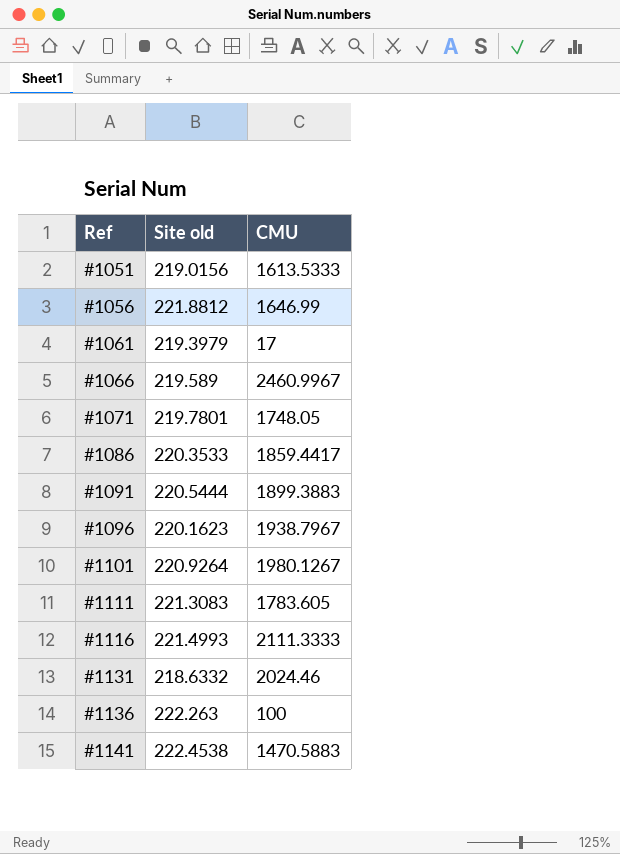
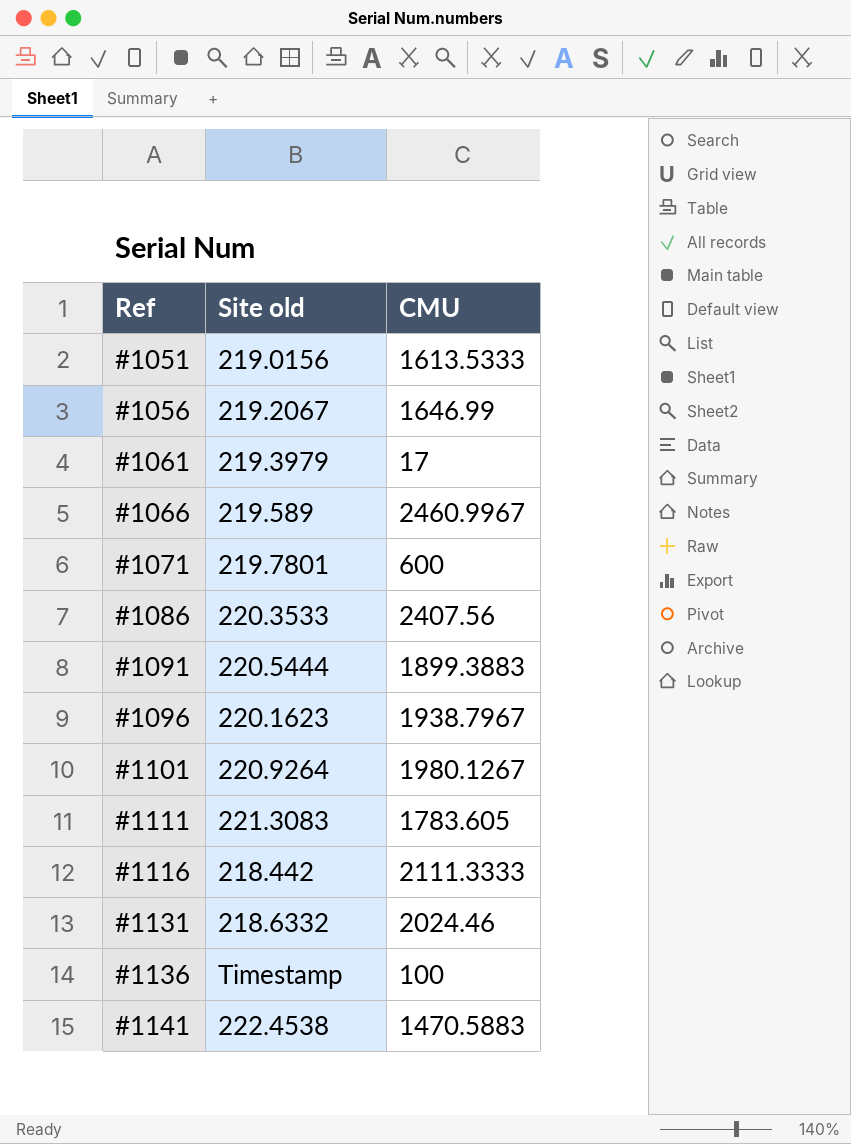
#1056 | Site old: 221.8812 -> 219.2067
#1071 | CMU: 1748.05 -> 600
#1086 | CMU: 1859.4417 -> 2407.56
#1116 | Site old: 221.4993 -> 218.442
#1136 | Site old: 222.263 -> Timestamp

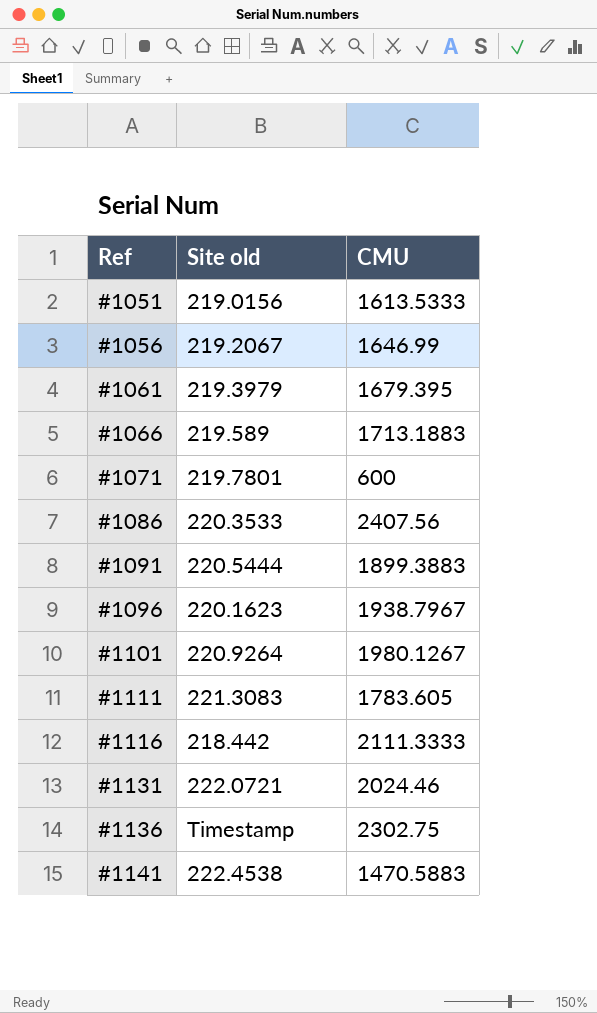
#1061 | CMU: 17 -> 1679.395
#1066 | CMU: 2460.9967 -> 1713.1883
#1131 | Site old: 218.6332 -> 222.0721
#1136 | CMU: 100 -> 2302.75

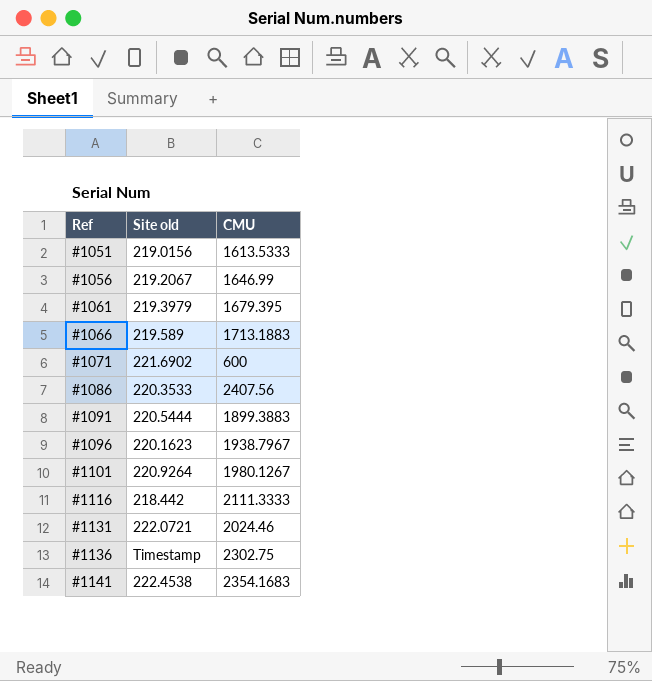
row #1111: 221.3083 | 1783.605 -> none
#1071 | Site old: 219.7801 -> 221.6902
#1141 | CMU: 1470.5883 -> 2354.1683

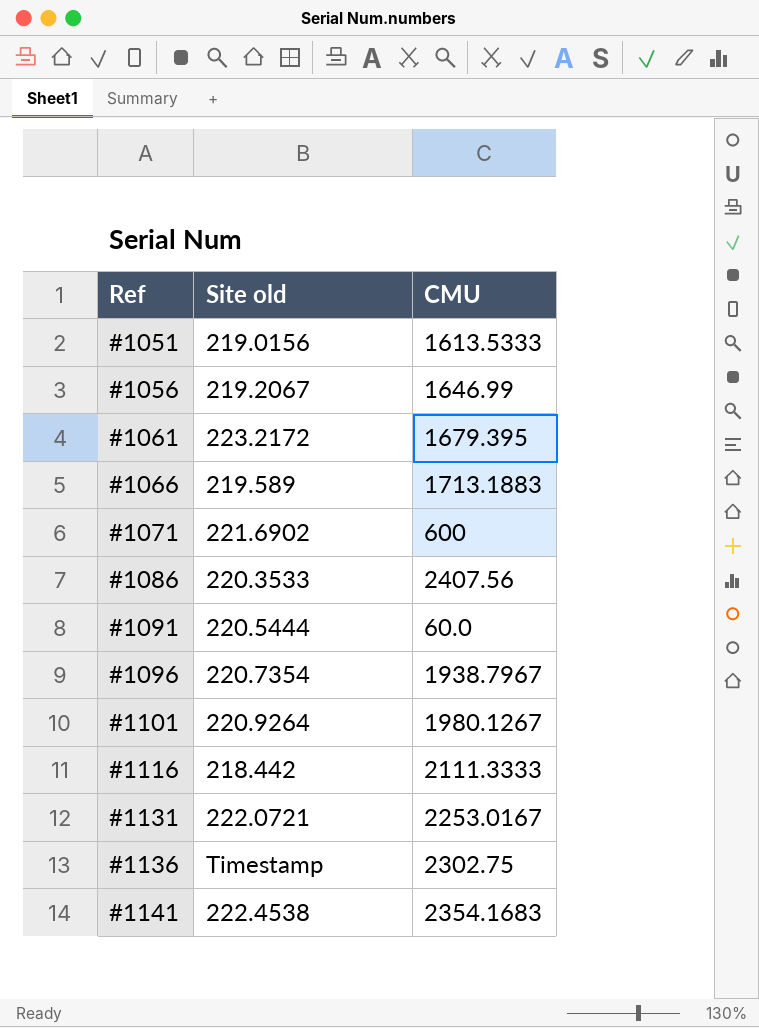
#1061 | Site old: 219.3979 -> 223.2172
#1091 | CMU: 1899.3883 -> 60.0
#1096 | Site old: 220.1623 -> 220.7354
#1131 | CMU: 2024.46 -> 2253.0167

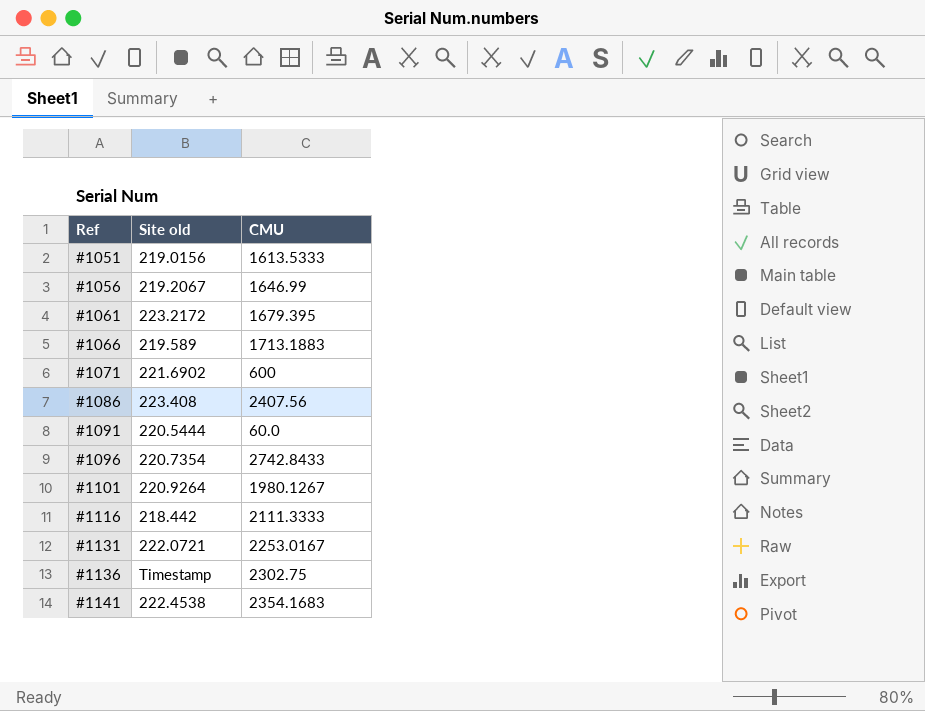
#1086 | Site old: 220.3533 -> 223.408
#1096 | CMU: 1938.7967 -> 2742.8433

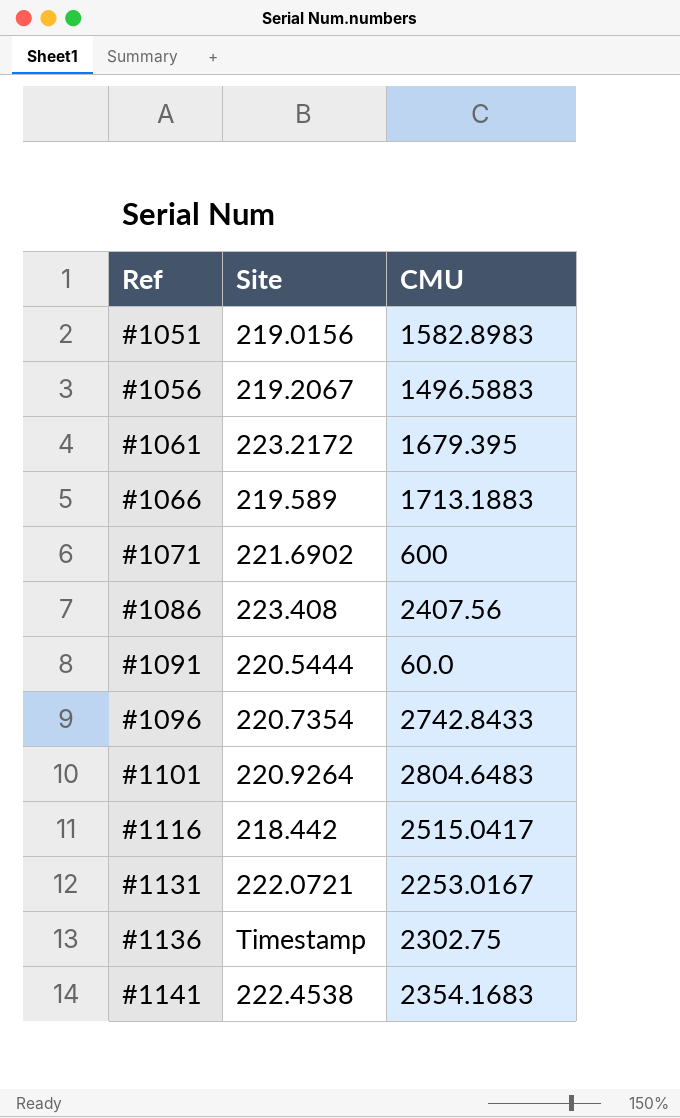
column name: Site old -> Site
#1051 | CMU: 1613.5333 -> 1582.8983
#1056 | CMU: 1646.99 -> 1496.5883
#1101 | CMU: 1980.1267 -> 2804.6483
#1116 | CMU: 2111.3333 -> 2515.0417

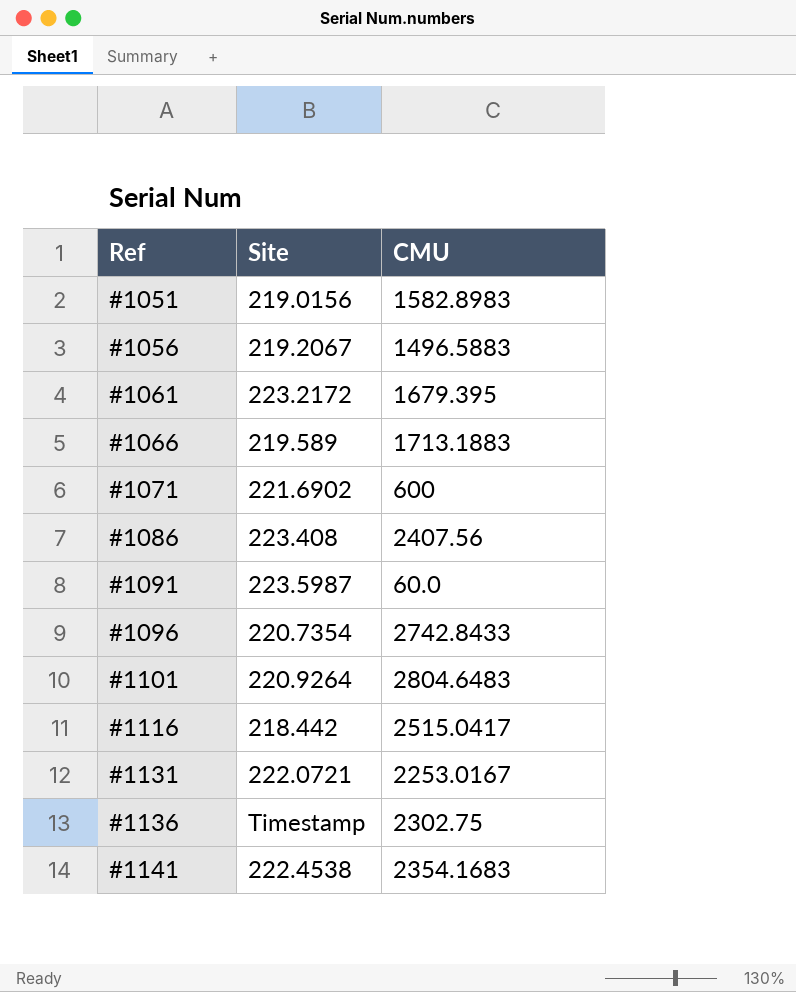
#1091 | Site: 220.5444 -> 223.5987

